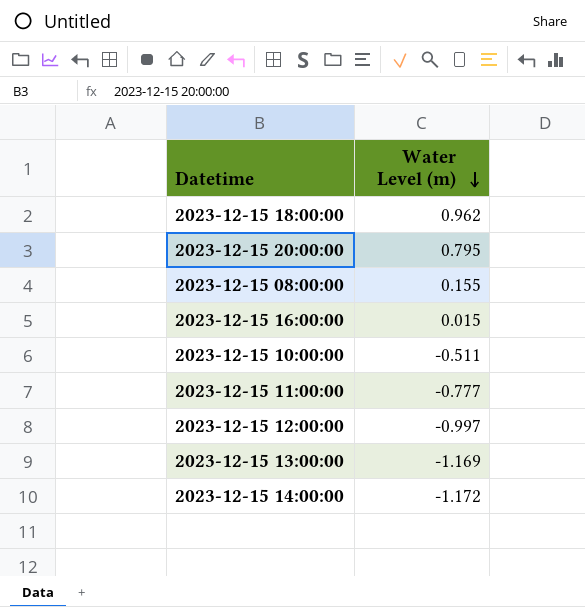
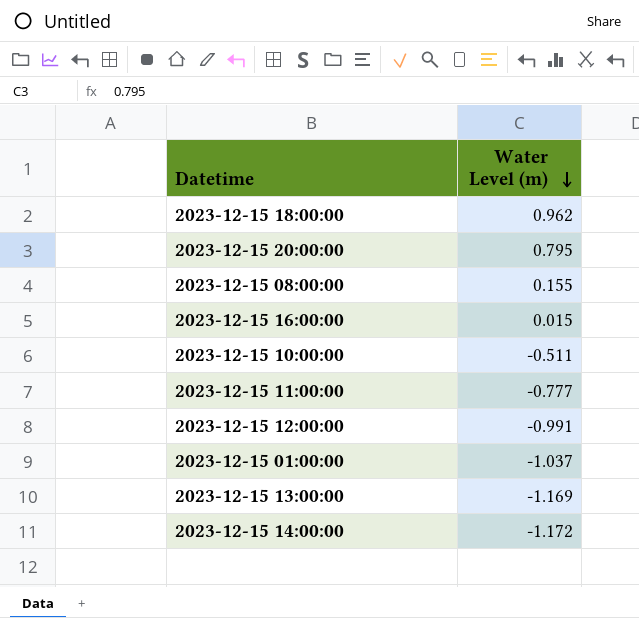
2023-12-15 12:00:00 | Water Level (m): -0.997 -> -0.991
row 2023-12-15 01:00:00: none -> -1.037

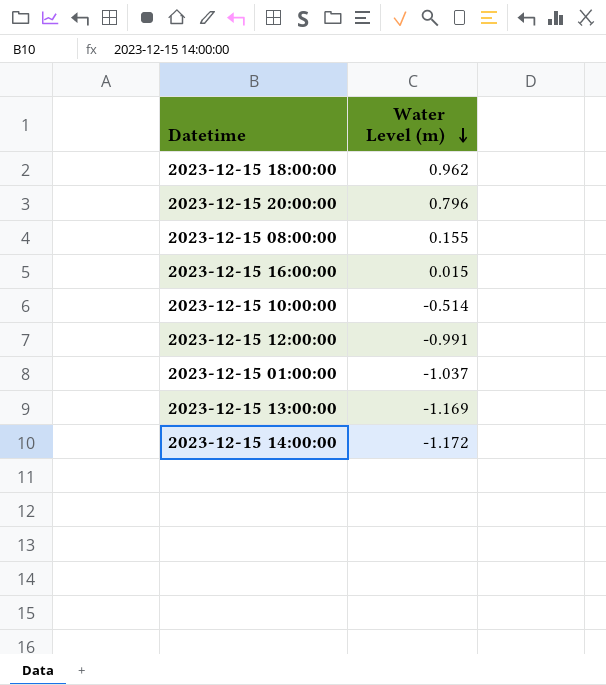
row 2023-12-15 11:00:00: -0.777 -> none
2023-12-15 20:00:00 | Water Level (m): 0.795 -> 0.796
2023-12-15 10:00:00 | Water Level (m): -0.511 -> -0.514

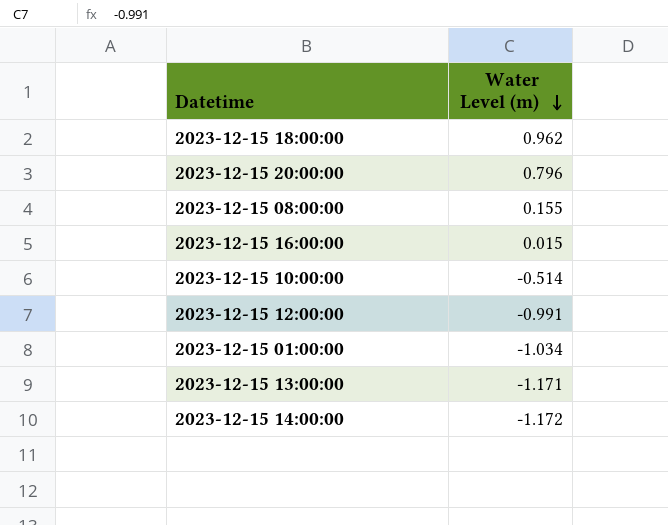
2023-12-15 01:00:00 | Water Level (m): -1.037 -> -1.034
2023-12-15 13:00:00 | Water Level (m): -1.169 -> -1.171

